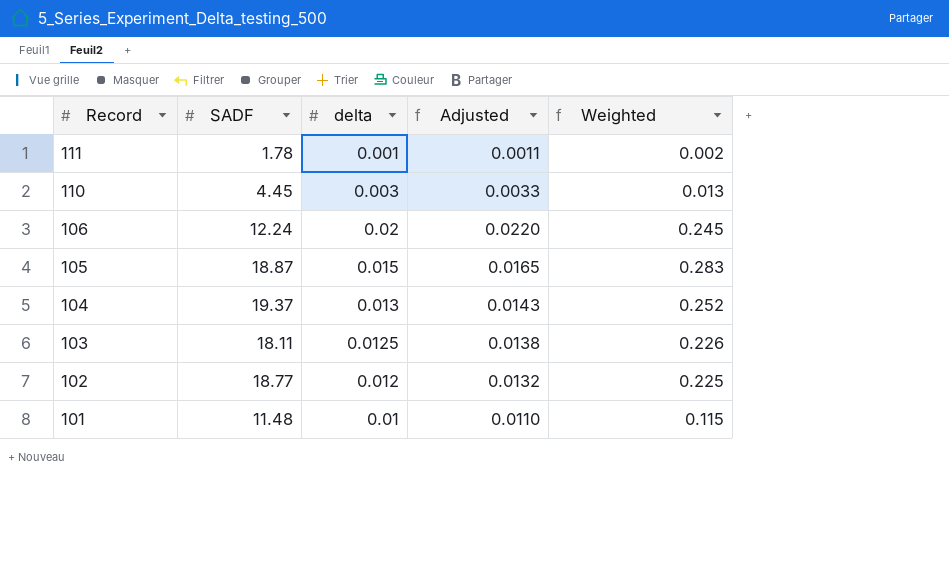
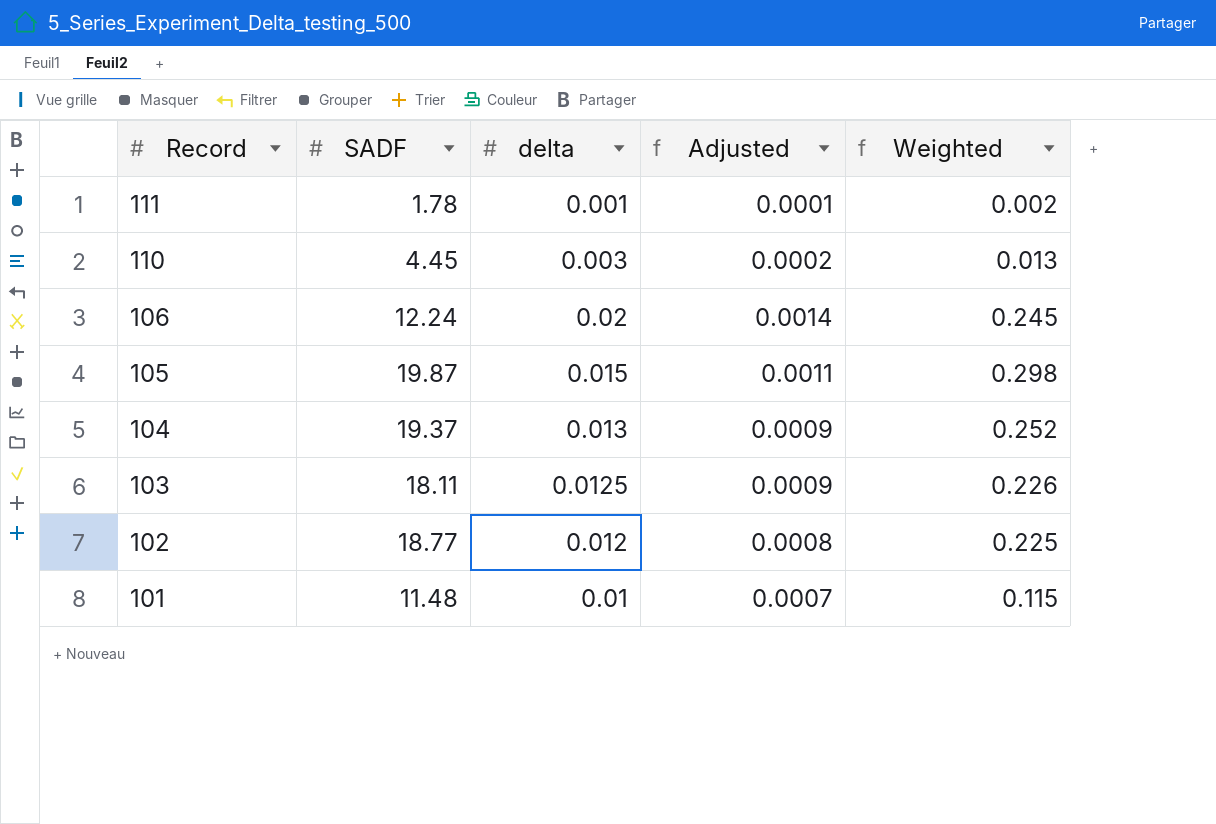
column Adjusted | formula: [delta] * 1.1 -> [delta] * 0.07
105 | SADF: 18.87 -> 19.87
105 | Weighted: 0.283 -> 0.298

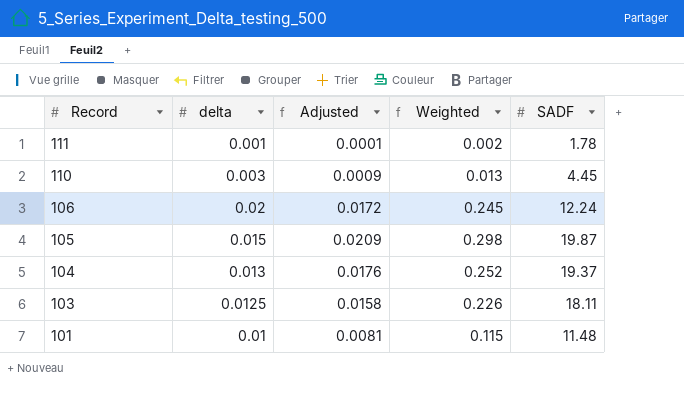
column Adjusted | formula: [delta] * 0.07 -> [Weighted] * 0.07
column SADF | position: 2 -> 5
row 102: 18.77 | 0.012 | 0.0008 | 0.225 -> none

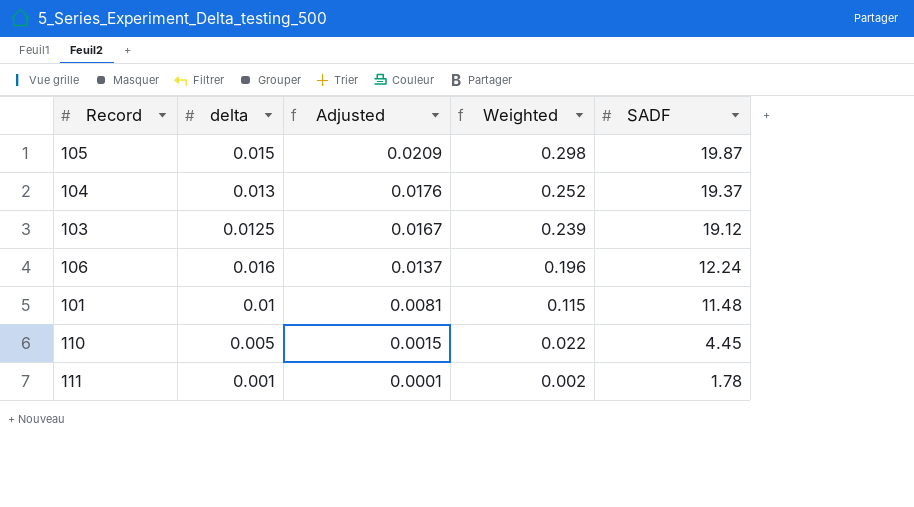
row order: Record descending -> Adjusted descending
103 | Adjusted: 0.0158 -> 0.0167
103 | Weighted: 0.226 -> 0.239
103 | SADF: 18.11 -> 19.12
106 | delta: 0.02 -> 0.016
106 | Adjusted: 0.0172 -> 0.0137
106 | Weighted: 0.245 -> 0.196
110 | delta: 0.003 -> 0.005
110 | Adjusted: 0.0009 -> 0.0015
110 | Weighted: 0.013 -> 0.022

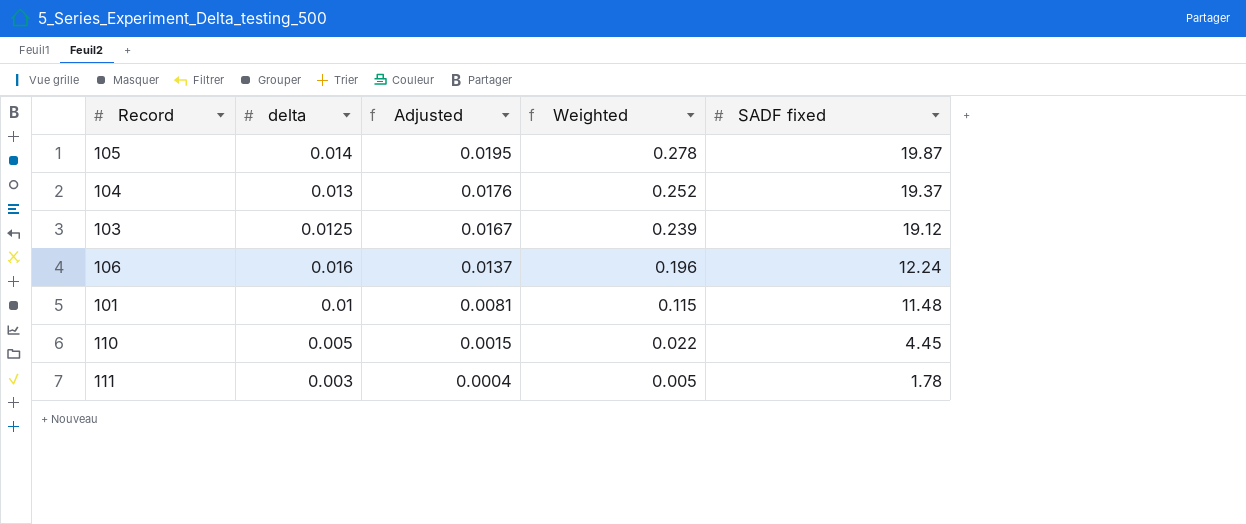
column name: SADF -> SADF fixed
105 | delta: 0.015 -> 0.014
105 | Adjusted: 0.0209 -> 0.0195
105 | Weighted: 0.298 -> 0.278
111 | delta: 0.001 -> 0.003
111 | Adjusted: 0.0001 -> 0.0004
111 | Weighted: 0.002 -> 0.005

